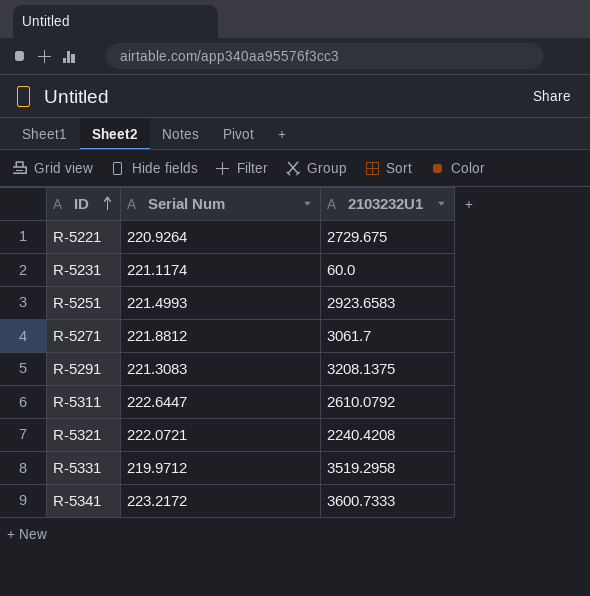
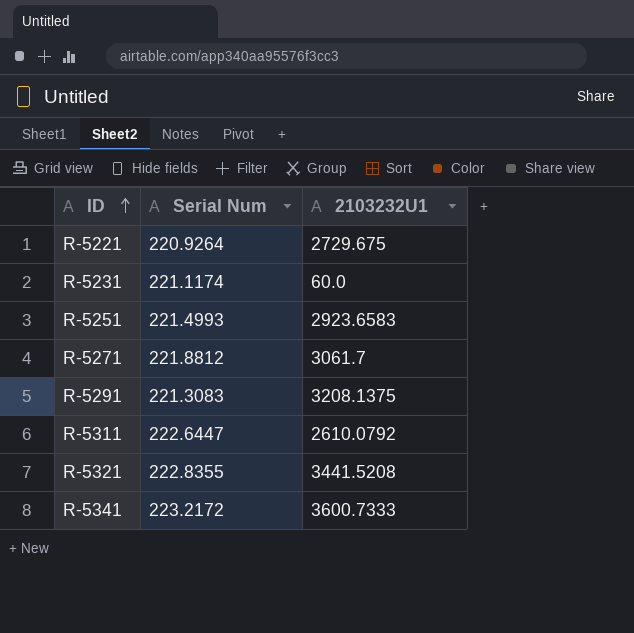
row R-5331: 219.9712 | 3519.2958 -> none
R-5321 | Serial Num: 222.0721 -> 222.8355
R-5321 | 2103232U1: 2240.4208 -> 3441.5208

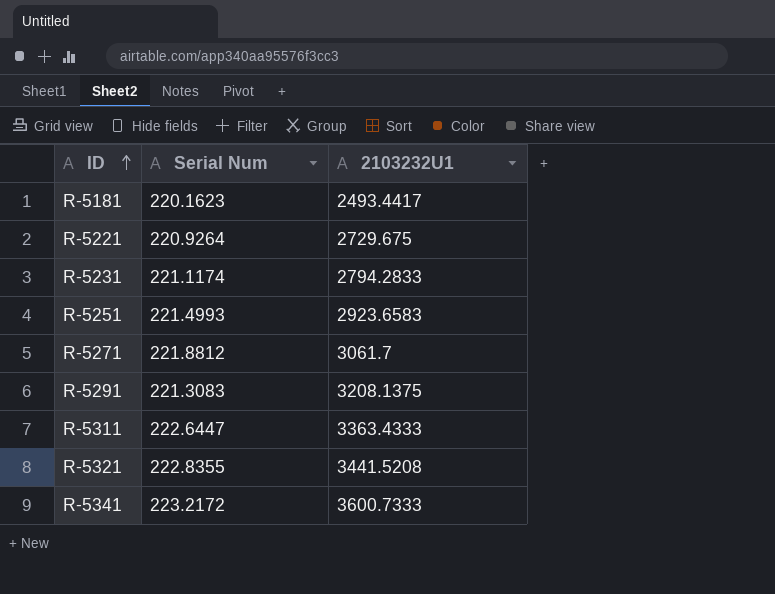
row R-5181: none -> 220.1623 | 2493.4417
R-5231 | 2103232U1: 60.0 -> 2794.2833
R-5311 | 2103232U1: 2610.0792 -> 3363.4333

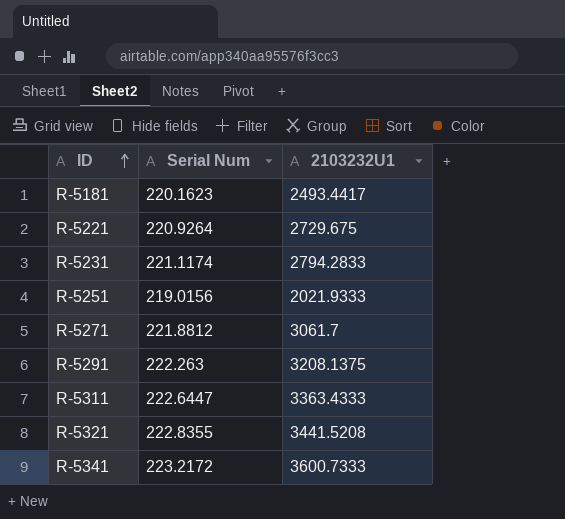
R-5251 | Serial Num: 221.4993 -> 219.0156
R-5251 | 2103232U1: 2923.6583 -> 2021.9333
R-5291 | Serial Num: 221.3083 -> 222.263

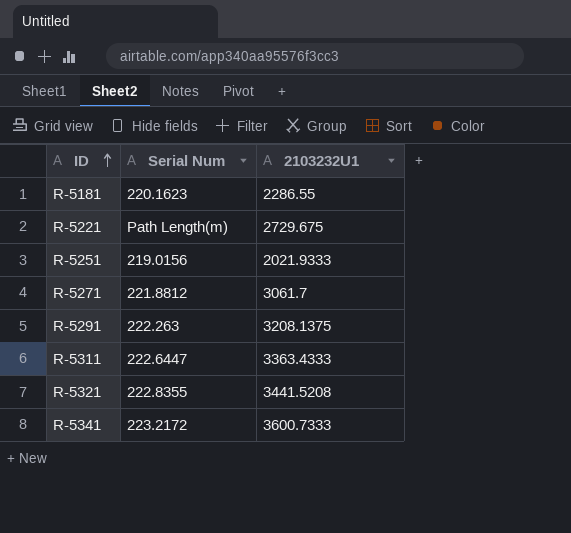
row R-5231: 221.1174 | 2794.2833 -> none
R-5181 | 2103232U1: 2493.4417 -> 2286.55
R-5221 | Serial Num: 220.9264 -> Path Length(m)

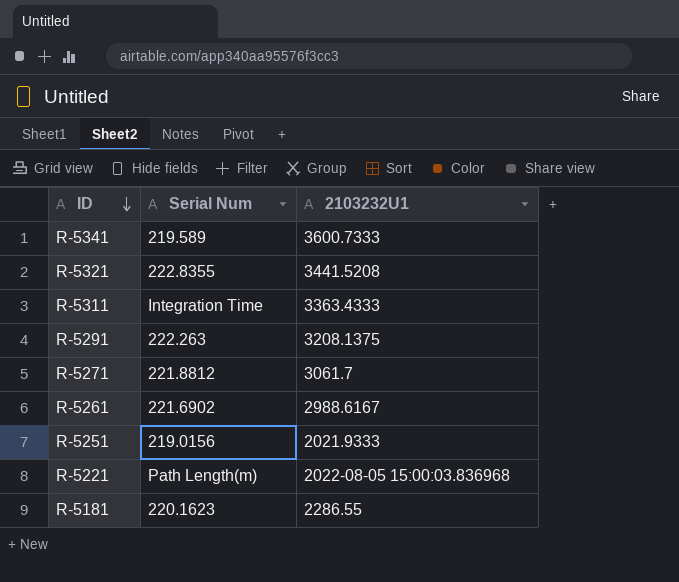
row order: ID ascending -> ID descending
R-5341 | Serial Num: 223.2172 -> 219.589
R-5311 | Serial Num: 222.6447 -> Integration Time
row R-5261: none -> 221.6902 | 2988.6167
R-5221 | 2103232U1: 2729.675 -> 2022-08-05 15:00:03.836968

